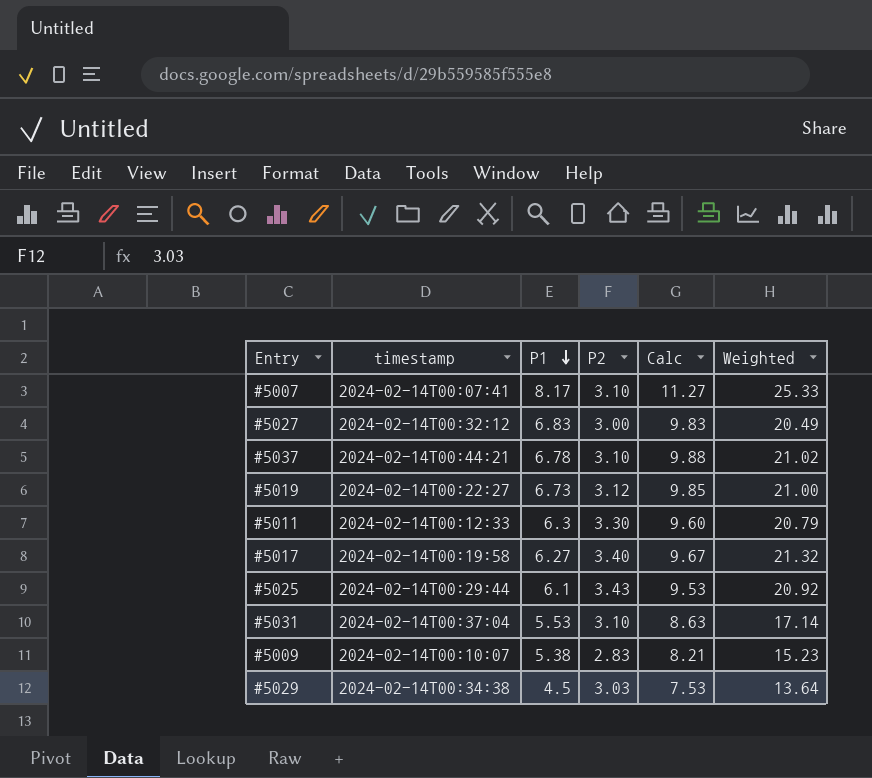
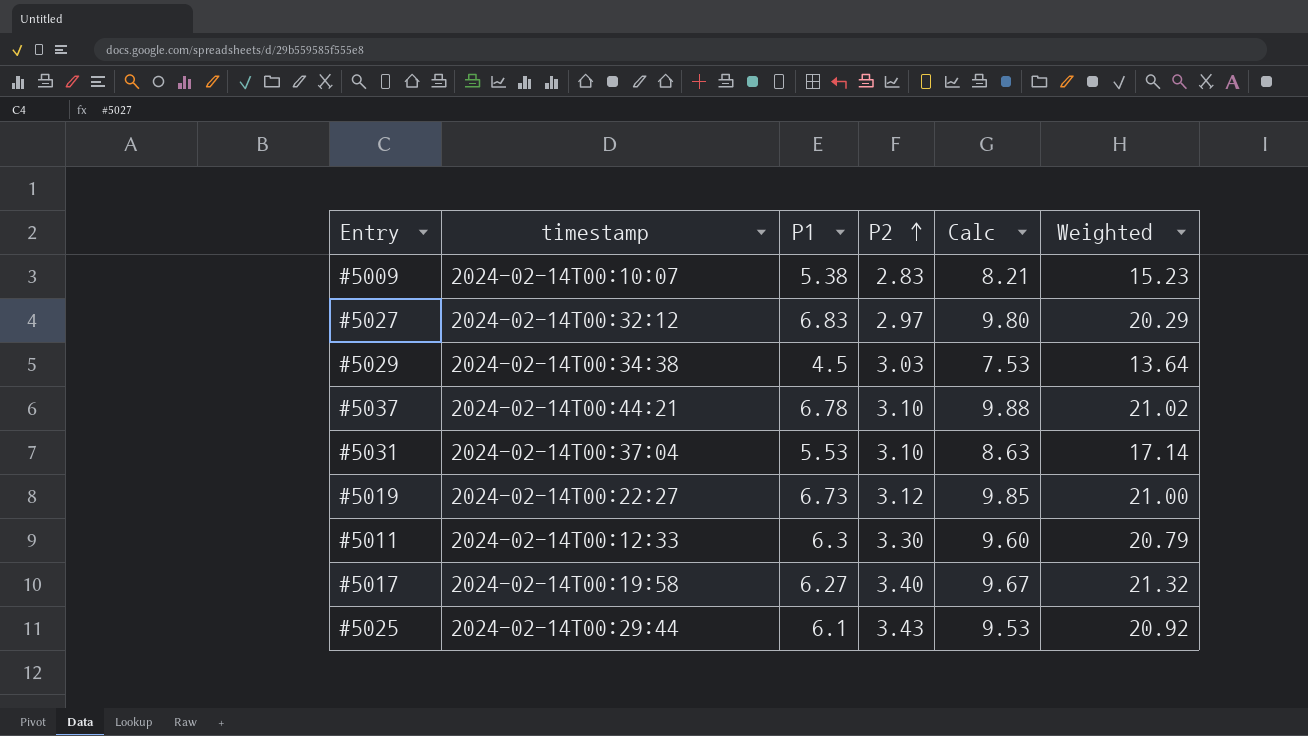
row order: P1 descending -> P2 ascending
row #5007: 2024-02-14T00:07:41 | 8.17 | 3.10 | 11.27 | 25.33 -> none
#5027 | P2: 3.00 -> 2.97
#5027 | Calc: 9.83 -> 9.80
#5027 | Weighted: 20.49 -> 20.29

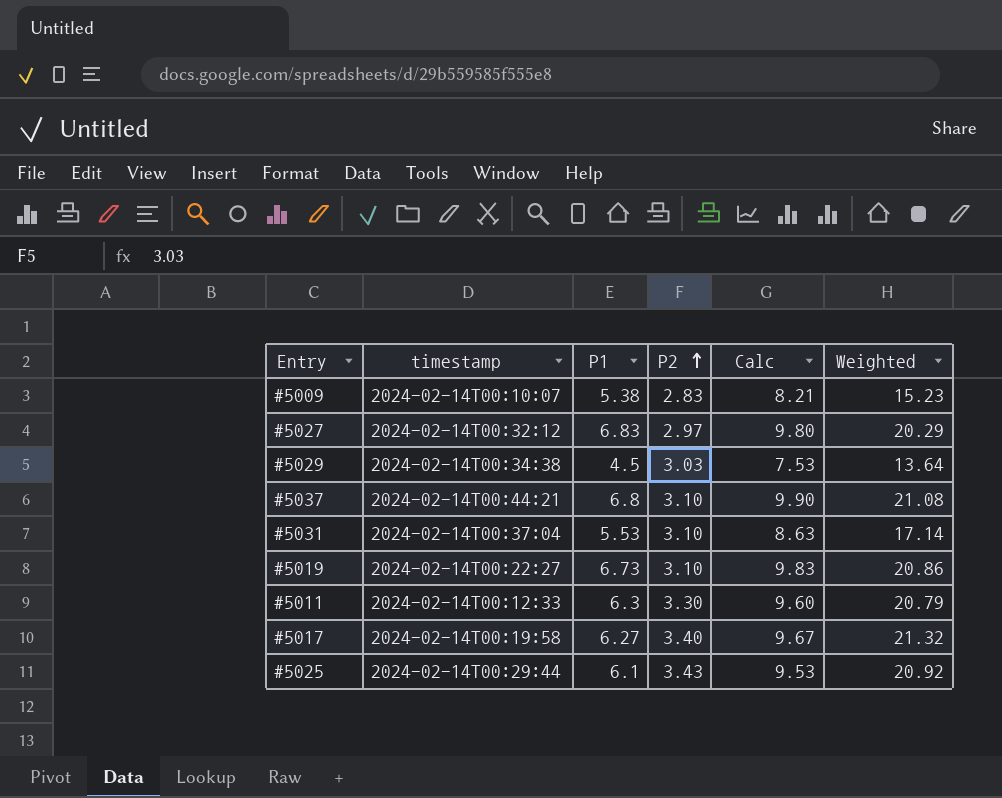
#5037 | P1: 6.78 -> 6.8
#5037 | Calc: 9.88 -> 9.90
#5037 | Weighted: 21.02 -> 21.08
#5019 | P2: 3.12 -> 3.10
#5019 | Calc: 9.85 -> 9.83
#5019 | Weighted: 21.00 -> 20.86

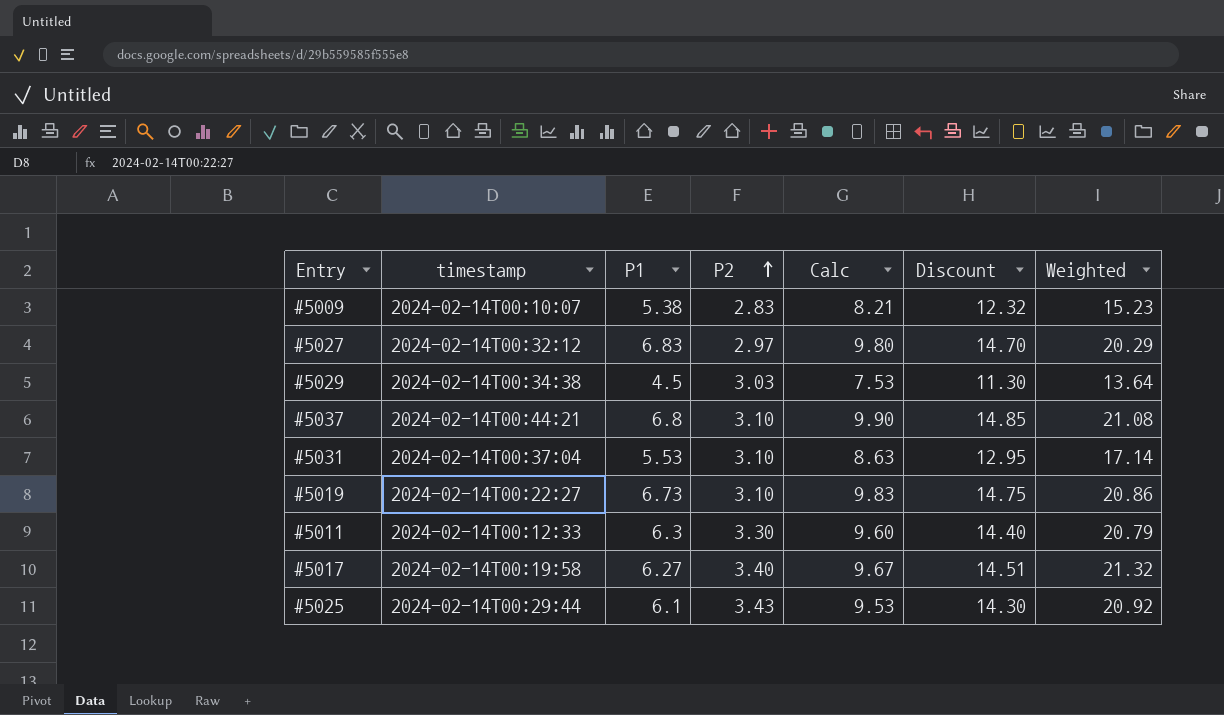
column Discount | formula: none -> [Calc] * 1.5

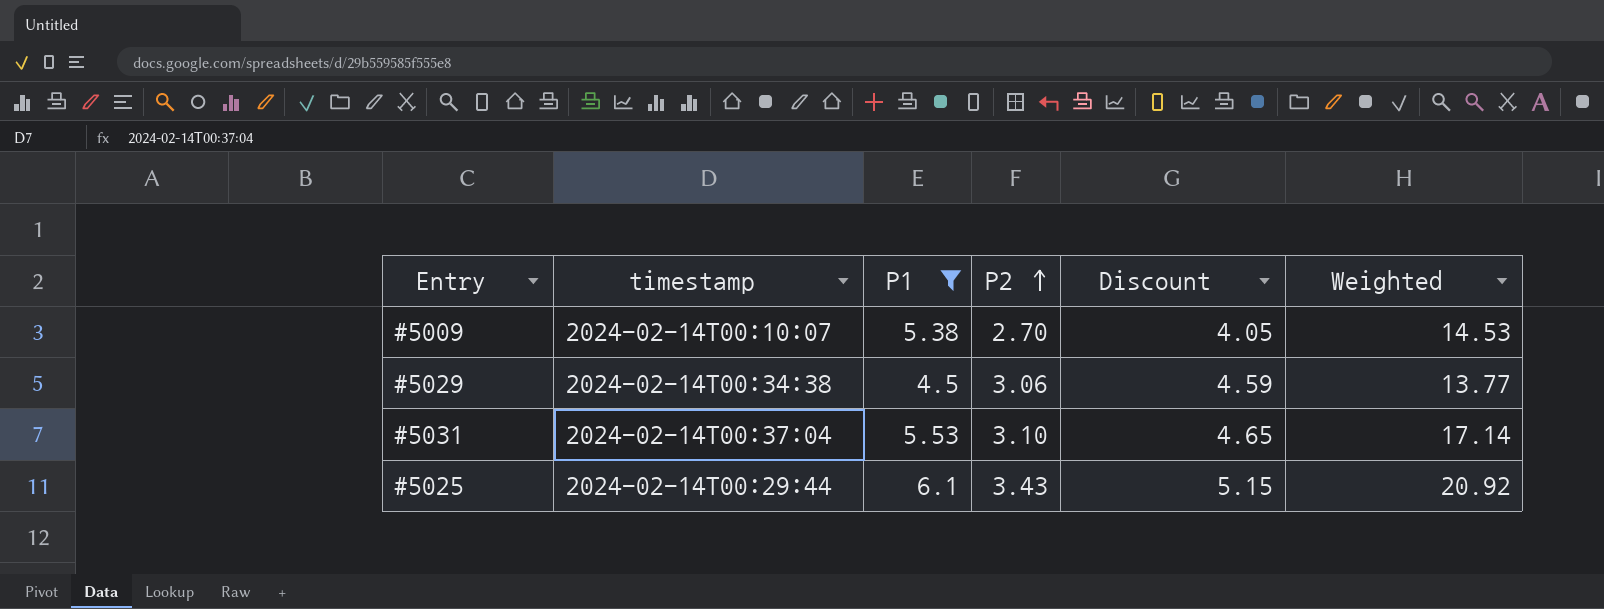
filter: none -> P1 <= 6.1
column Calc | formula: [P1] + [P2] -> none
column Discount | formula: [Calc] * 1.5 -> [P2] * 1.5
#5009 | P2: 2.83 -> 2.70
#5009 | Weighted: 15.23 -> 14.53
#5029 | P2: 3.03 -> 3.06
#5029 | Weighted: 13.64 -> 13.77

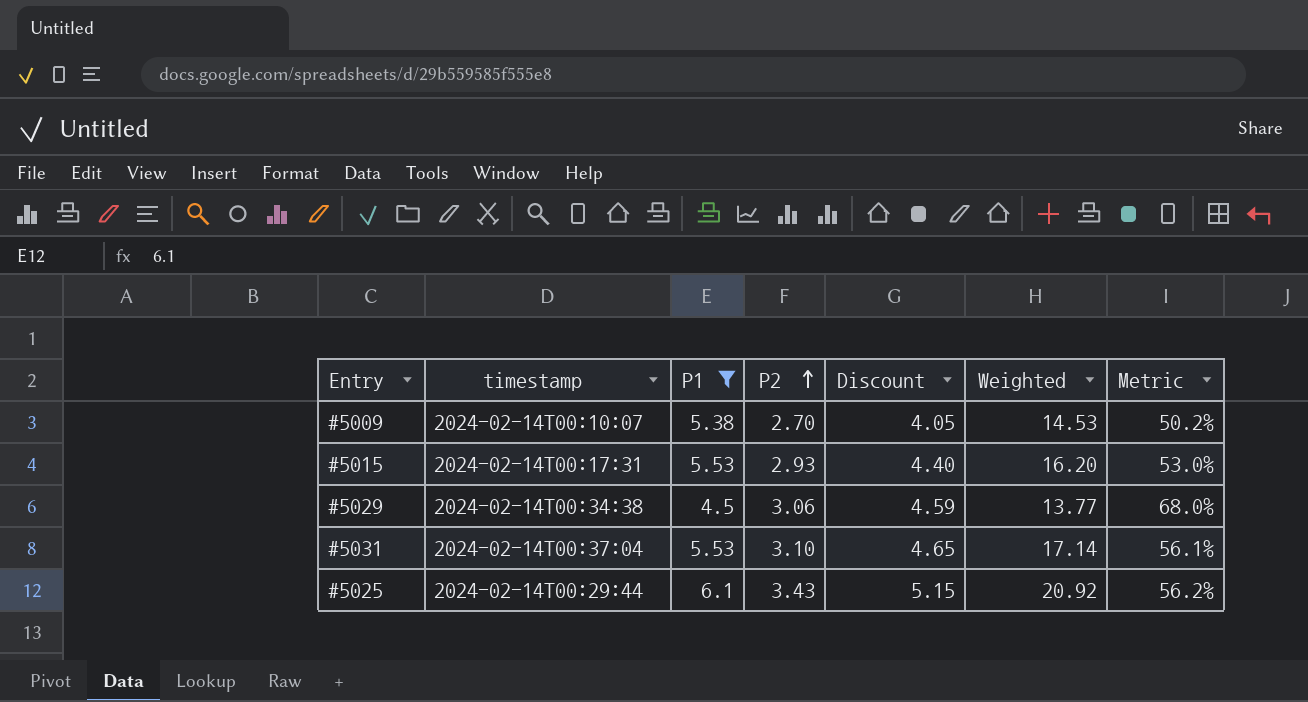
column Metric | formula: none -> [P2] / [P1]
row #5015: none -> 2024-02-14T00:17:31 | 5.53 | 2.93 | 4.40 | 16.20 | 53.0%

